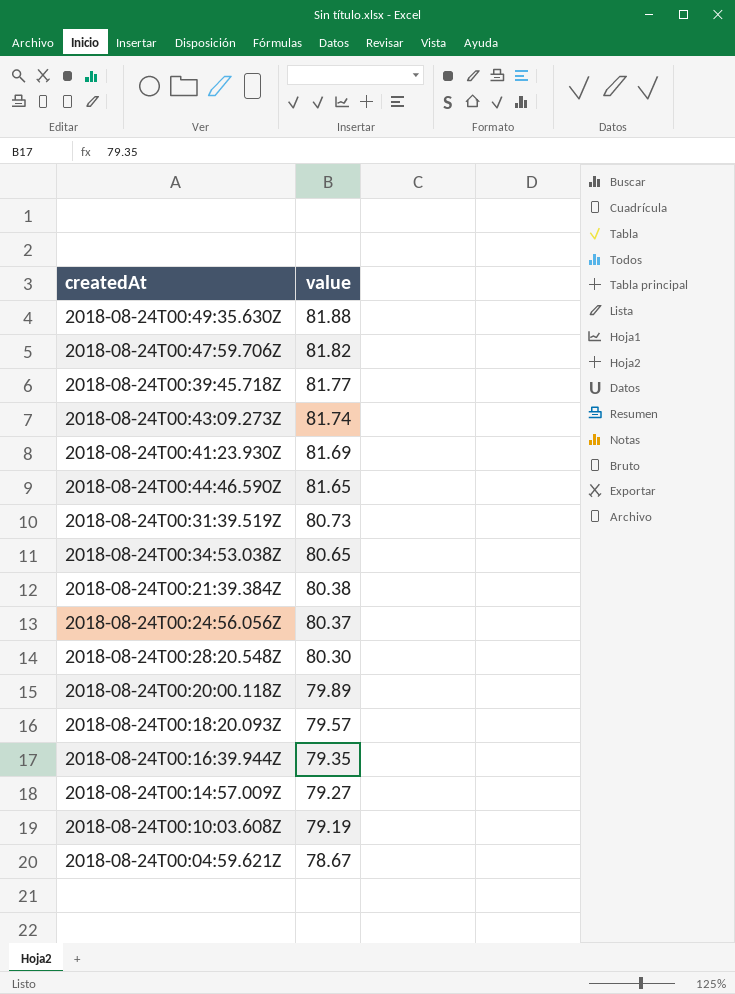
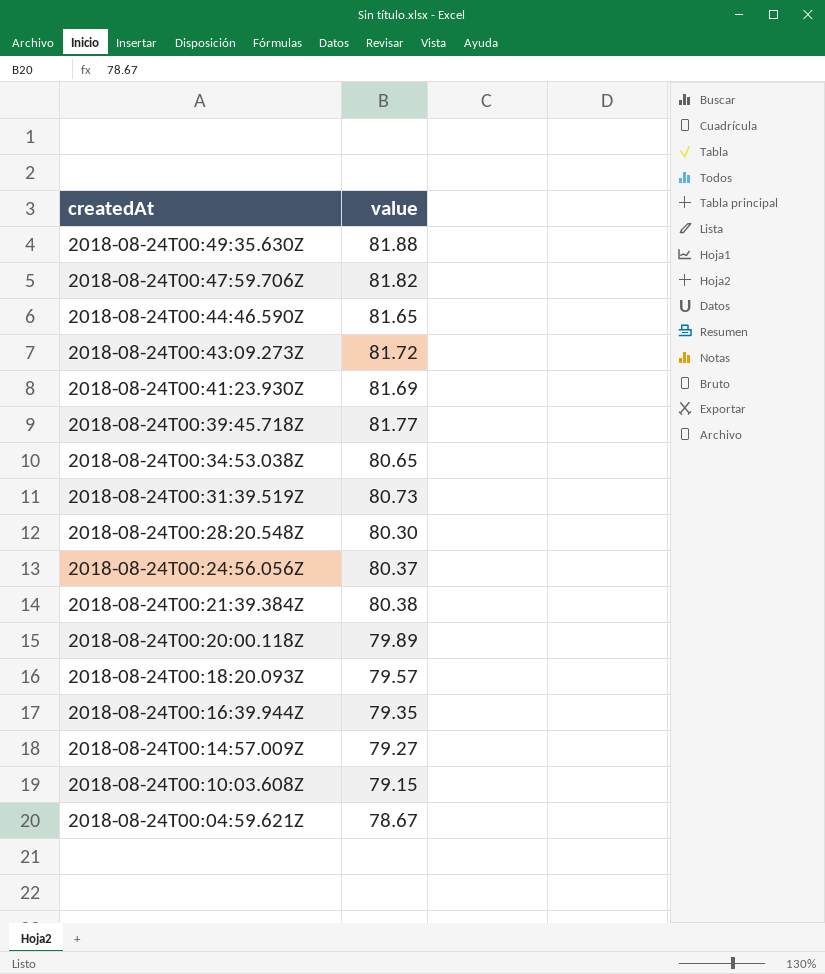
row order: value descending -> createdAt descending
2018-08-24T00:43:09.273Z | value: 81.74 -> 81.72
2018-08-24T00:10:03.608Z | value: 79.19 -> 79.15

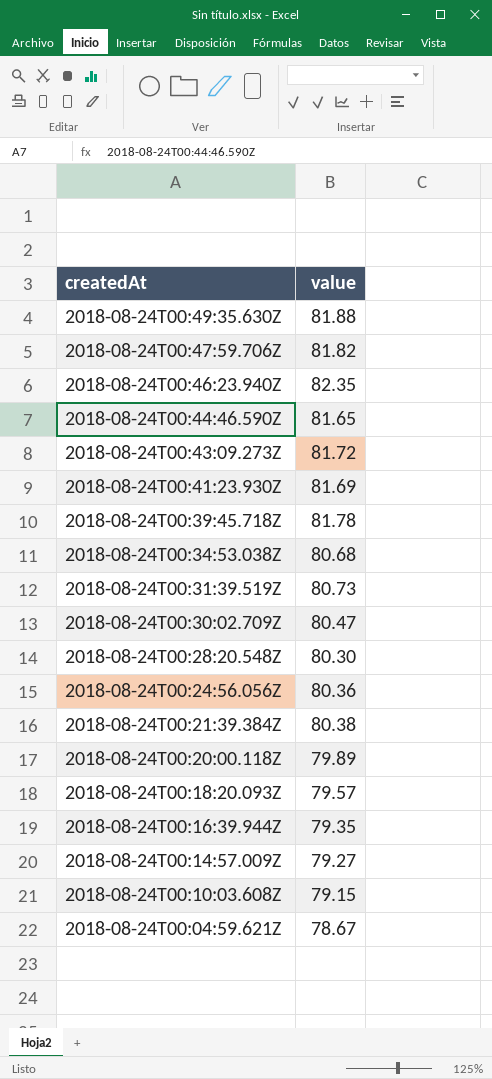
row 2018-08-24T00:46:23.940Z: none -> 82.35
2018-08-24T00:39:45.718Z | value: 81.77 -> 81.78
2018-08-24T00:34:53.038Z | value: 80.65 -> 80.68
row 2018-08-24T00:30:02.709Z: none -> 80.47
2018-08-24T00:24:56.056Z | value: 80.37 -> 80.36

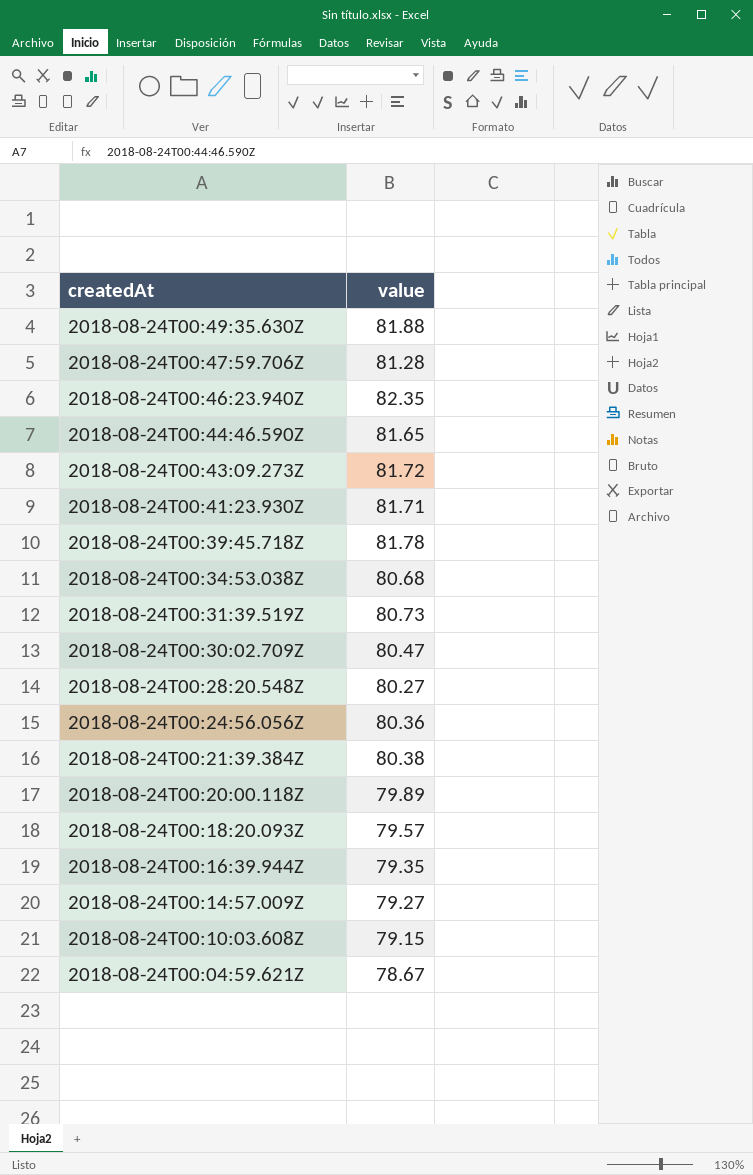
2018-08-24T00:47:59.706Z | value: 81.82 -> 81.28
2018-08-24T00:41:23.930Z | value: 81.69 -> 81.71
2018-08-24T00:28:20.548Z | value: 80.30 -> 80.27

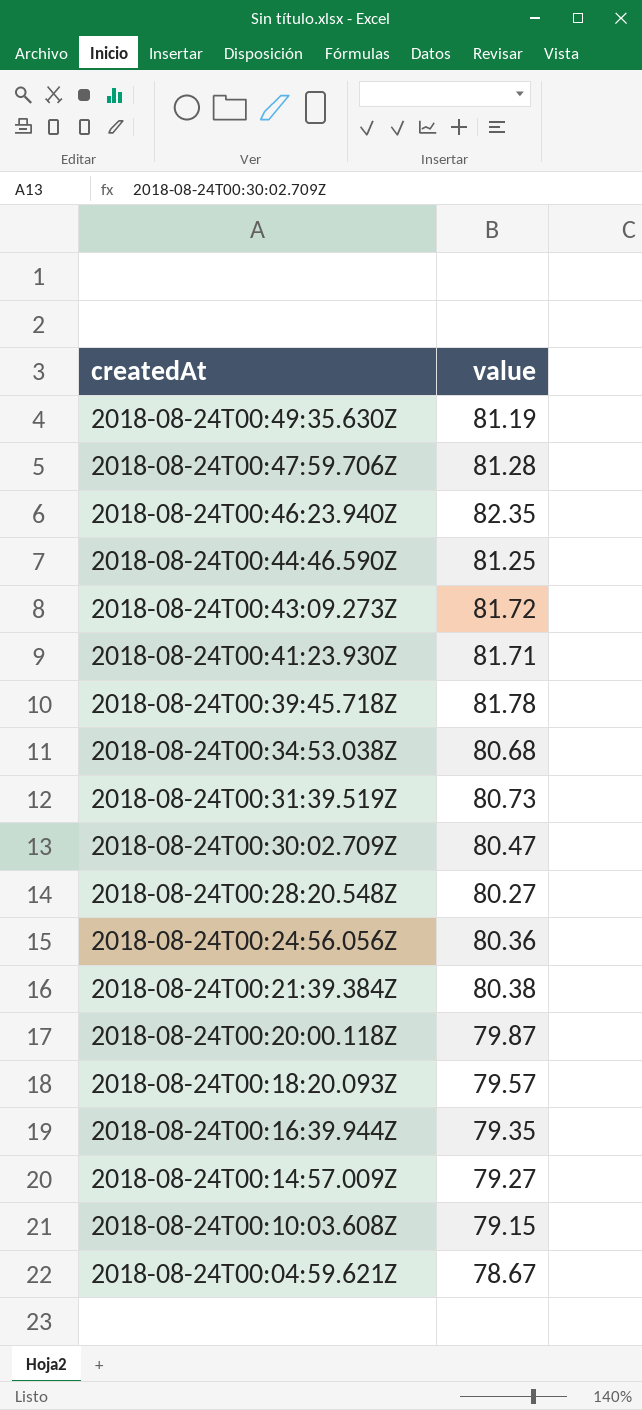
2018-08-24T00:49:35.630Z | value: 81.88 -> 81.19
2018-08-24T00:44:46.590Z | value: 81.65 -> 81.25
2018-08-24T00:20:00.118Z | value: 79.89 -> 79.87

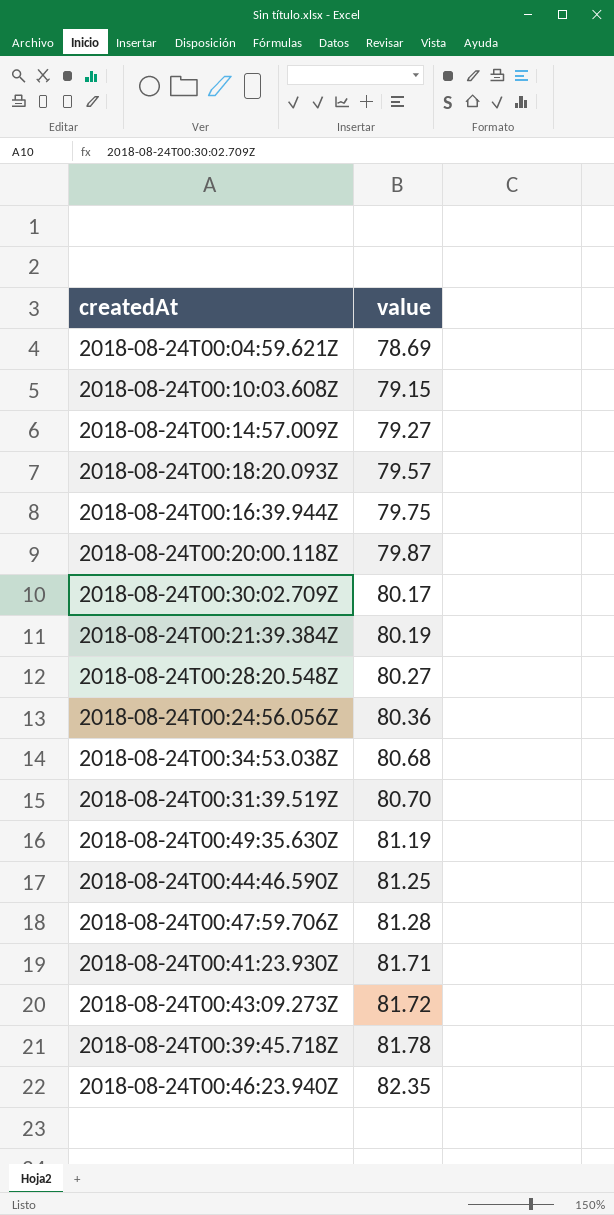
row order: createdAt descending -> value ascending
2018-08-24T00:04:59.621Z | value: 78.67 -> 78.69
2018-08-24T00:16:39.944Z | value: 79.35 -> 79.75
2018-08-24T00:30:02.709Z | value: 80.47 -> 80.17
2018-08-24T00:21:39.384Z | value: 80.38 -> 80.19
2018-08-24T00:31:39.519Z | value: 80.73 -> 80.70

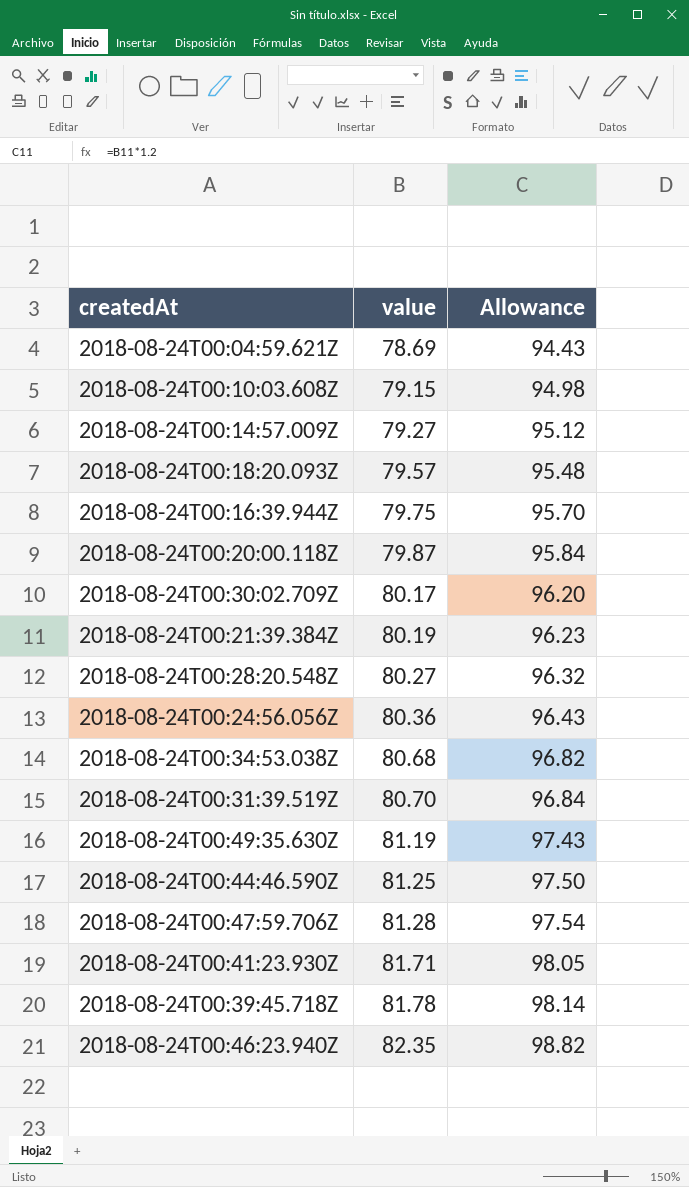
column Allowance | formula: none -> [value] * 1.2
row 2018-08-24T00:43:09.273Z: 81.72 -> none

